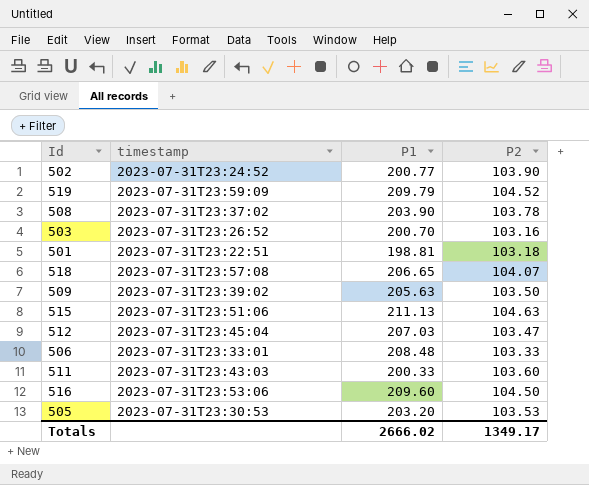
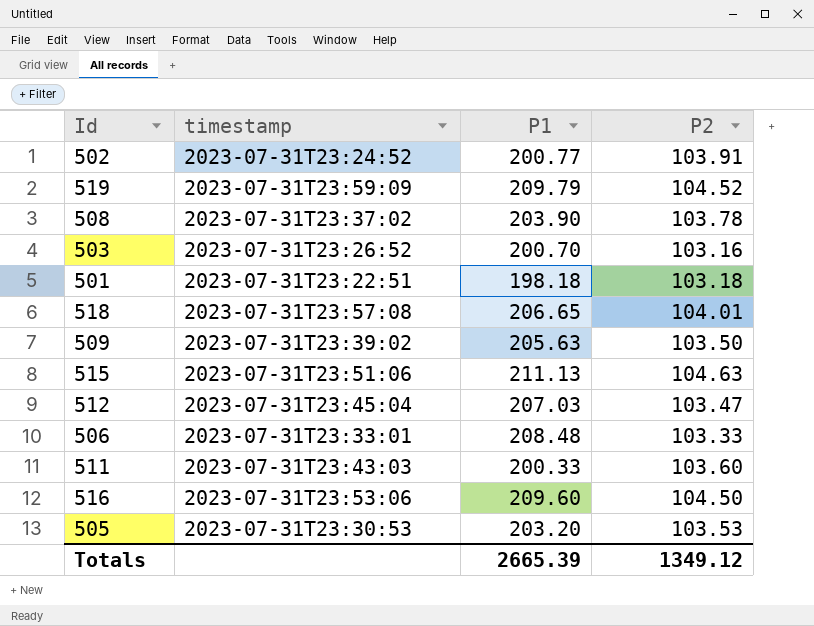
502 | P2: 103.90 -> 103.91
501 | P1: 198.81 -> 198.18
518 | P2: 104.07 -> 104.01
Totals | P1: 2666.02 -> 2665.39
Totals | P2: 1349.17 -> 1349.12

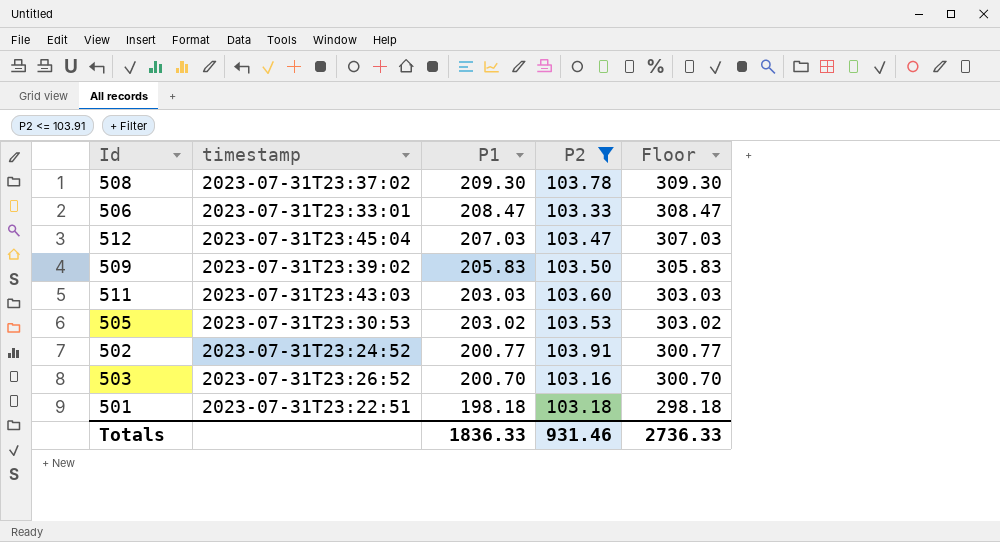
filter: none -> P2 <= 103.91
row order: none -> P1 descending
column Floor | formula: none -> [P1] + 100
508 | P1: 203.90 -> 209.30
506 | P1: 208.48 -> 208.47
509 | P1: 205.63 -> 205.83
511 | P1: 200.33 -> 203.03
505 | P1: 203.20 -> 203.02
Totals | P1: 2665.39 -> 1836.33
Totals | P2: 1349.12 -> 931.46

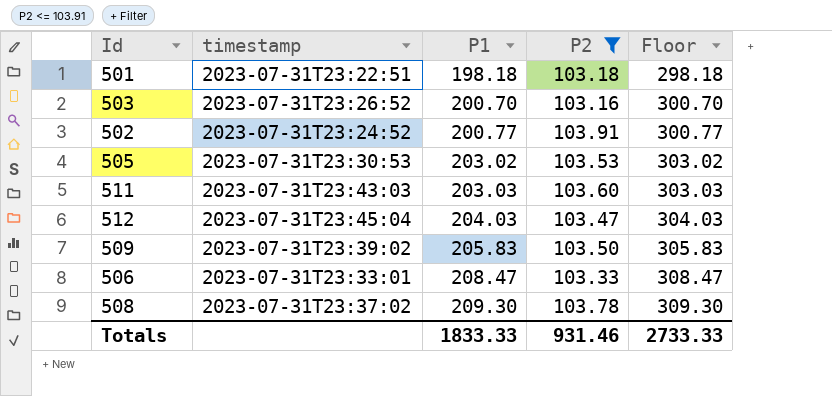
row order: P1 descending -> P1 ascending
512 | P1: 207.03 -> 204.03
512 | Floor: 307.03 -> 304.03
Totals | P1: 1836.33 -> 1833.33
Totals | Floor: 2736.33 -> 2733.33

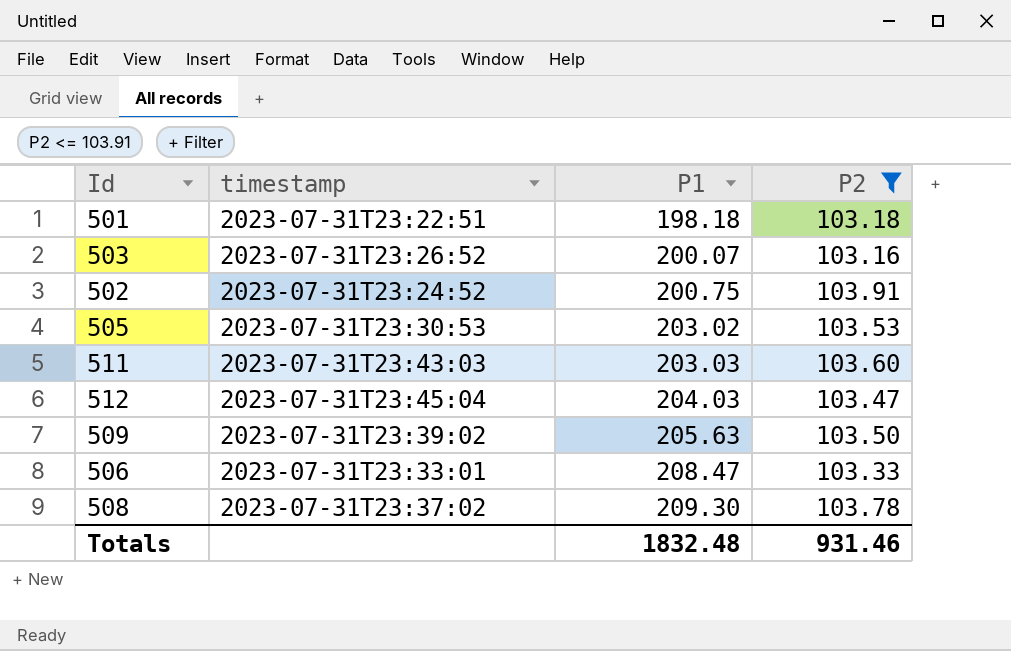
column Floor | formula: [P1] + 100 -> none
503 | P1: 200.70 -> 200.07
502 | P1: 200.77 -> 200.75
509 | P1: 205.83 -> 205.63
Totals | P1: 1833.33 -> 1832.48

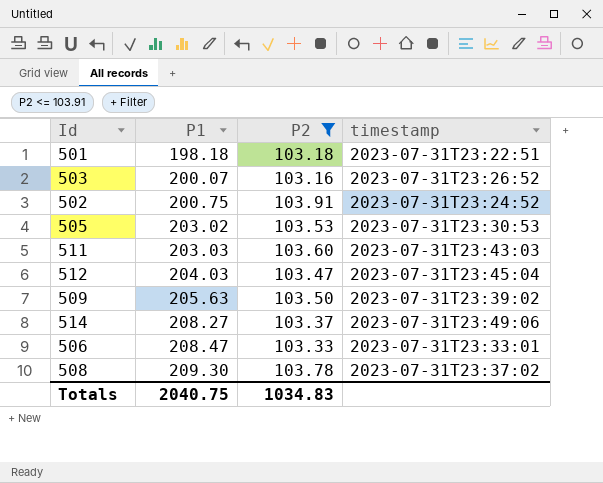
column timestamp | position: 2 -> 4
row 514: none -> 208.27 | 103.37 | 2023-07-31T23:49:06
Totals | P1: 1832.48 -> 2040.75
Totals | P2: 931.46 -> 1034.83

